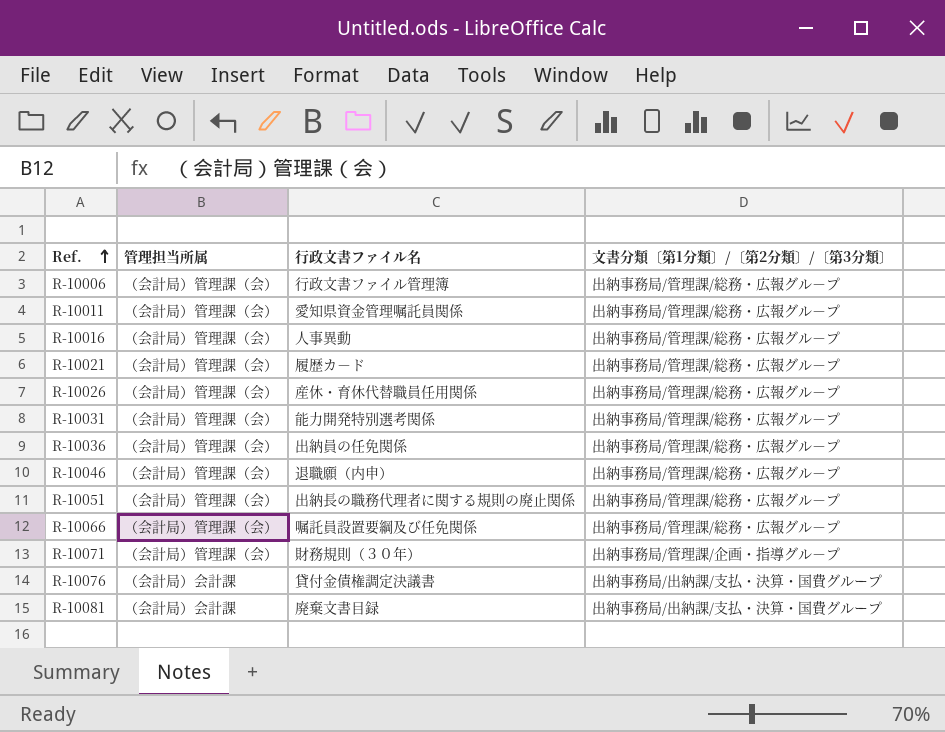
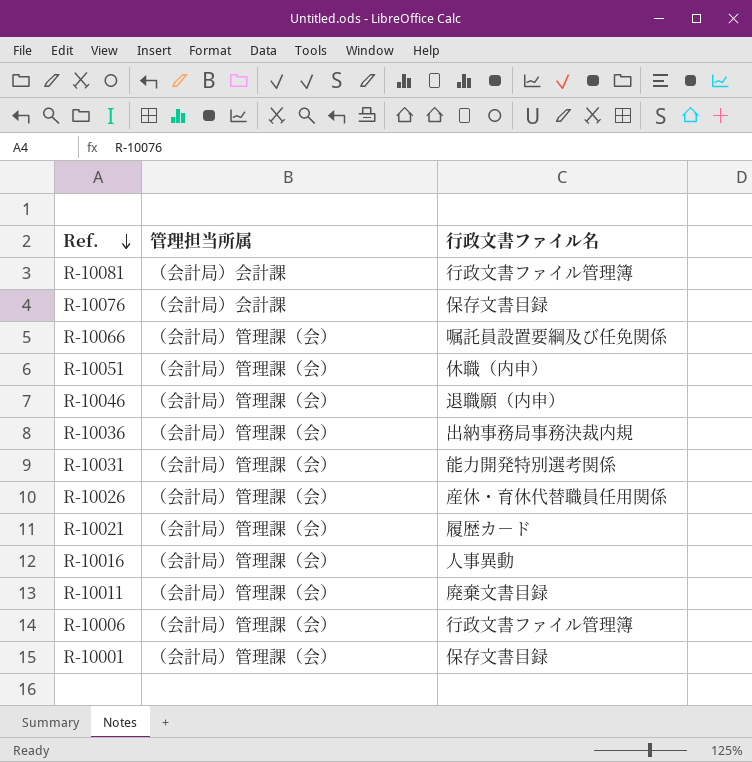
row order: Ref. ascending -> Ref. descending
column 文書分類〔第1分類〕/〔第2分類〕/〔第3分類〕 | position: 4 -> none
row R-10071: （会計局）管理課（会） | 財務規則（３０年） | 出納事務局/管理課/企画・指導グル－プ -> none
R-10081 | 行政文書ファイル名: 廃棄文書目録 -> 行政文書ファイル管理簿
R-10076 | 行政文書ファイル名: 貸付金債権調定決議書 -> 保存文書目録
R-10051 | 行政文書ファイル名: 出納長の職務代理者に関する規則の廃止関係 -> 休職（内申）
R-10036 | 行政文書ファイル名: 出納員の任免関係 -> 出納事務局事務決裁内規
R-10011 | 行政文書ファイル名: 愛知県資金管理嘱託員関係 -> 廃棄文書目録
row R-10001: none -> （会計局）管理課（会） | 保存文書目録

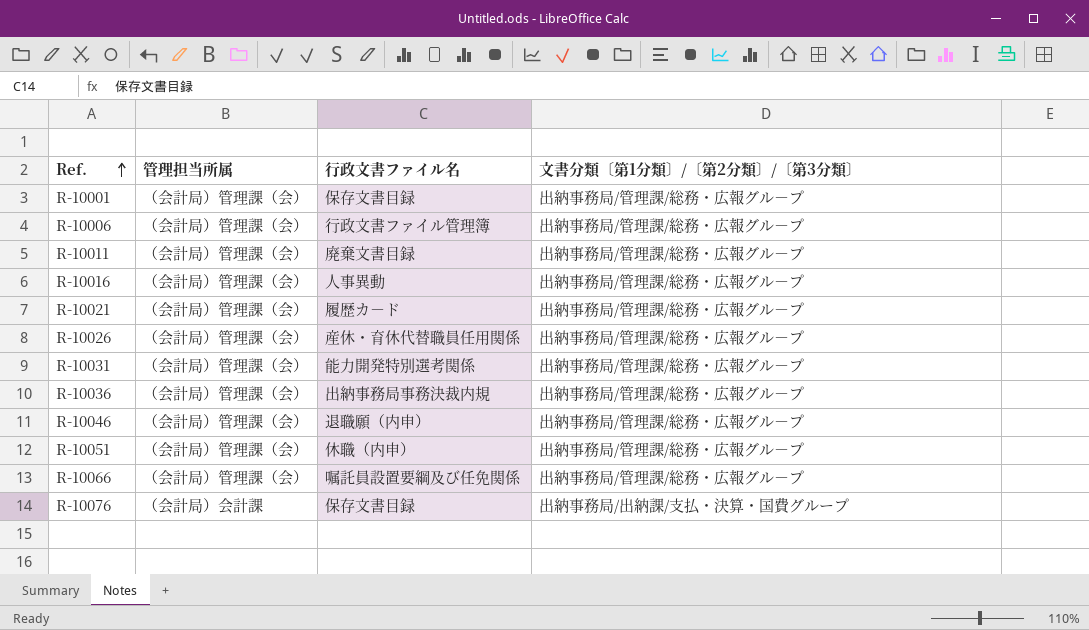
row order: Ref. descending -> Ref. ascending
column 文書分類〔第1分類〕/〔第2分類〕/〔第3分類〕 | position: none -> 4
row R-10081: （会計局）会計課 | 行政文書ファイル管理簿 -> none

